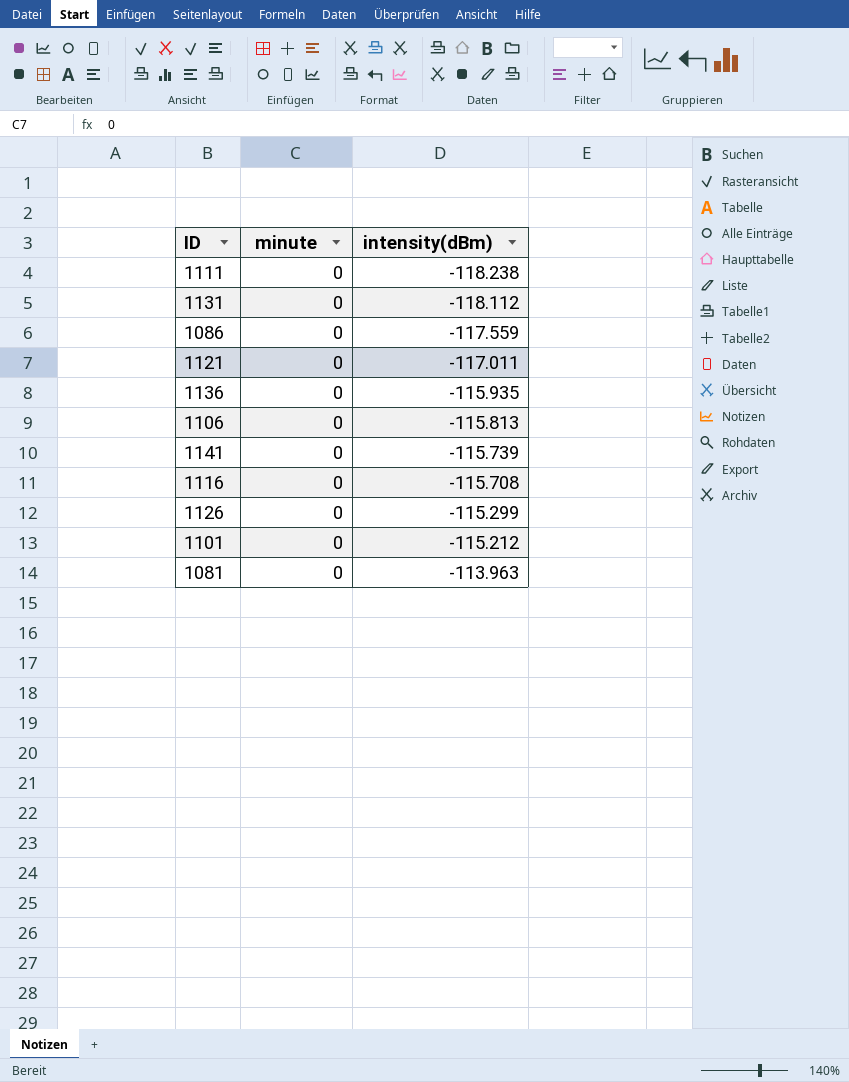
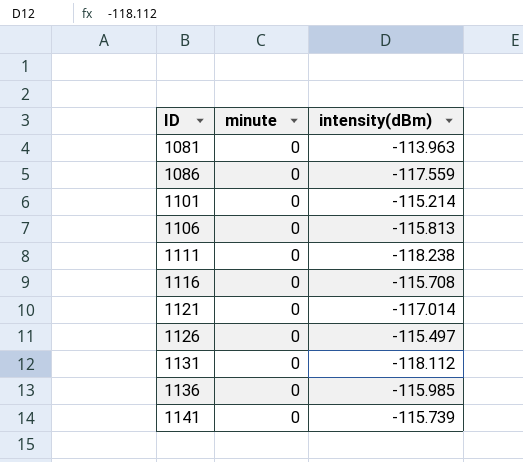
row order: intensity(dBm) ascending -> ID ascending
1101 | intensity(dBm): -115.212 -> -115.214
1121 | intensity(dBm): -117.011 -> -117.014
1126 | intensity(dBm): -115.299 -> -115.497
1136 | intensity(dBm): -115.935 -> -115.985

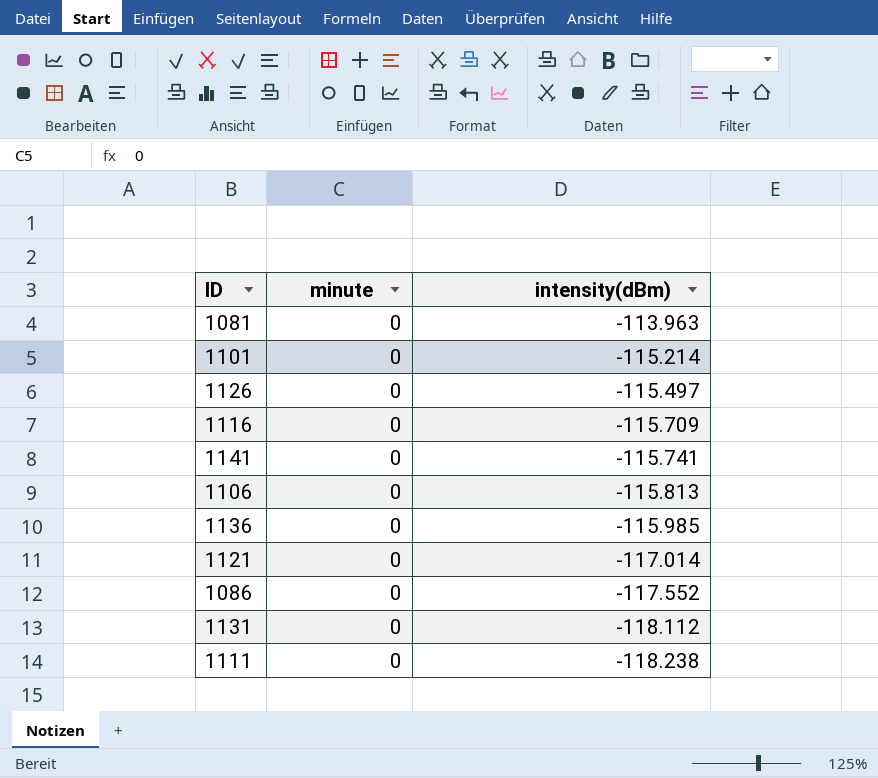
row order: ID ascending -> intensity(dBm) descending
1116 | intensity(dBm): -115.708 -> -115.709
1141 | intensity(dBm): -115.739 -> -115.741
1086 | intensity(dBm): -117.559 -> -117.552

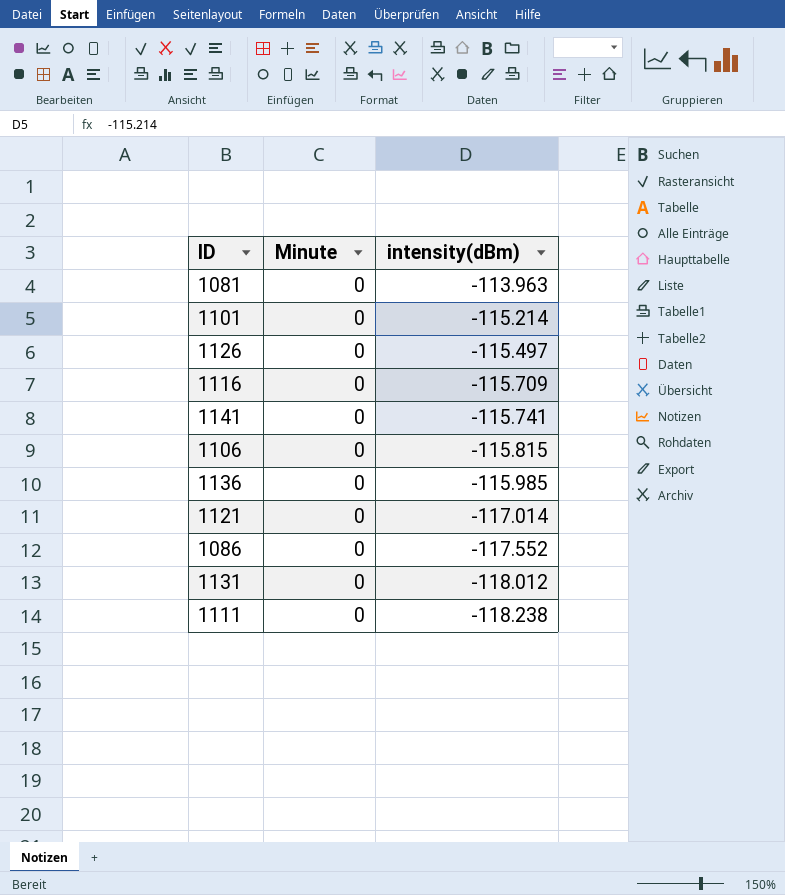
column name: minute -> Minute
1106 | intensity(dBm): -115.813 -> -115.815
1131 | intensity(dBm): -118.112 -> -118.012

